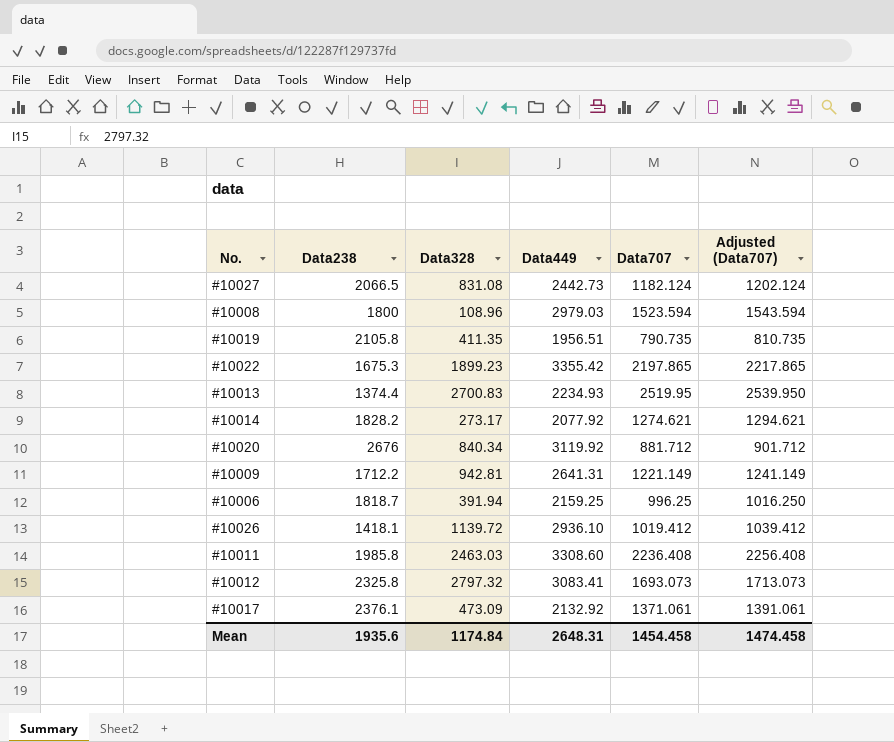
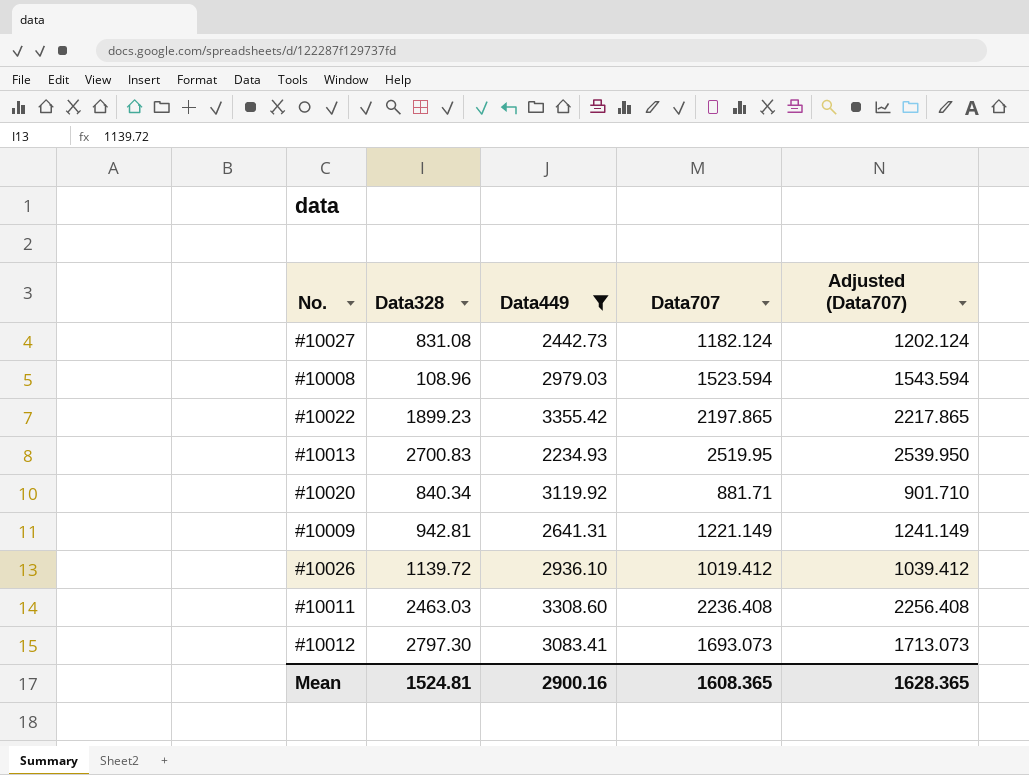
filter: none -> Data449 >= 2234.93
column Data238 | position: 2 -> none
#10020 | Data707: 881.712 -> 881.71
#10020 | Adjusted (Data707): 901.712 -> 901.710
#10012 | Data328: 2797.32 -> 2797.30
Mean | Data328: 1174.84 -> 1524.81
Mean | Data449: 2648.31 -> 2900.16
Mean | Data707: 1454.458 -> 1608.365
Mean | Adjusted (Data707): 1474.458 -> 1628.365

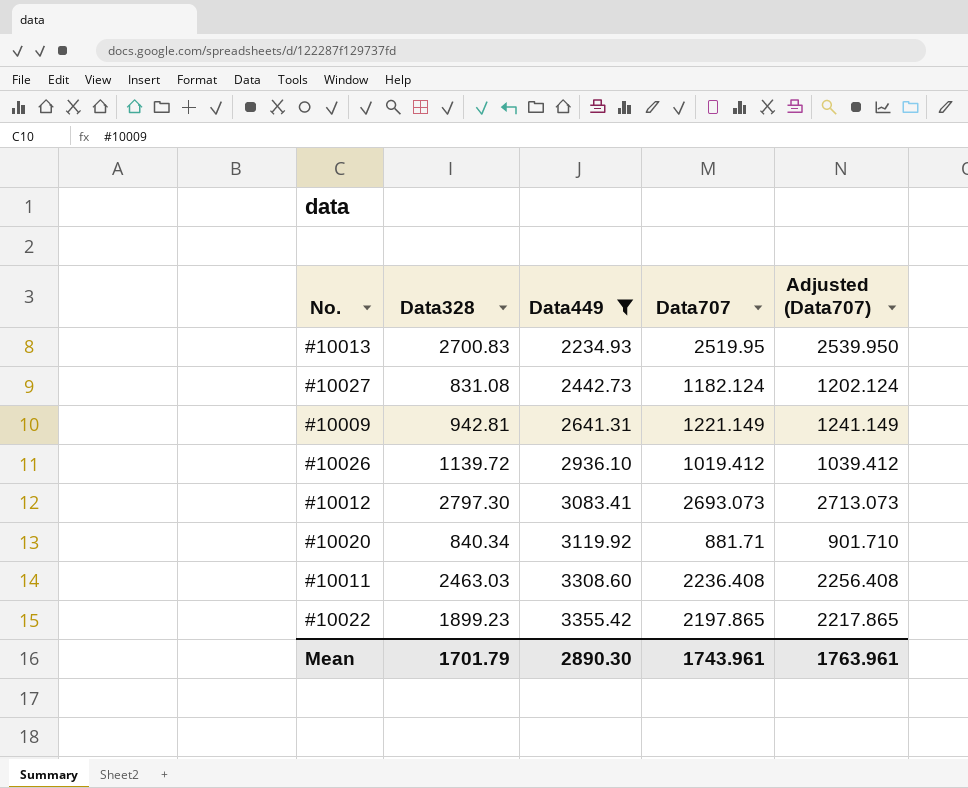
row order: none -> Data449 ascending
row #10008: 108.96 | 2979.03 | 1523.594 | 1543.594 -> none
#10012 | Data707: 1693.073 -> 2693.073
#10012 | Adjusted (Data707): 1713.073 -> 2713.073
Mean | Data328: 1524.81 -> 1701.79
Mean | Data449: 2900.16 -> 2890.30
Mean | Data707: 1608.365 -> 1743.961
Mean | Adjusted (Data707): 1628.365 -> 1763.961

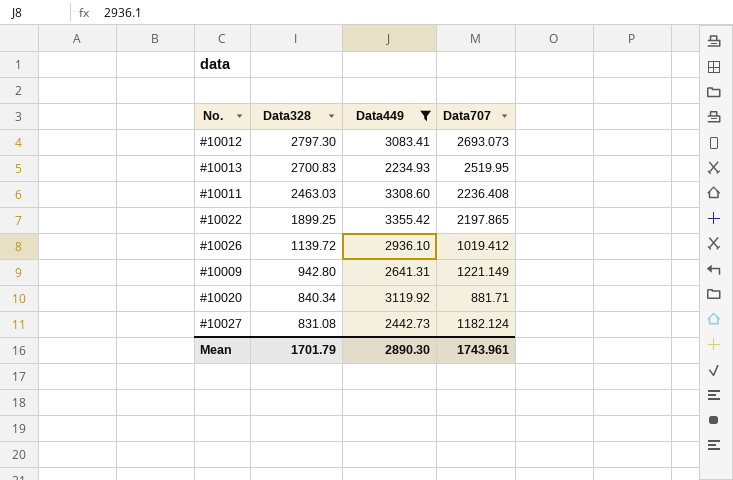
row order: Data449 ascending -> Data328 descending
column Adjusted (Data707) | formula: [Data707] + 20 -> none
#10022 | Data328: 1899.23 -> 1899.25
#10009 | Data328: 942.81 -> 942.80

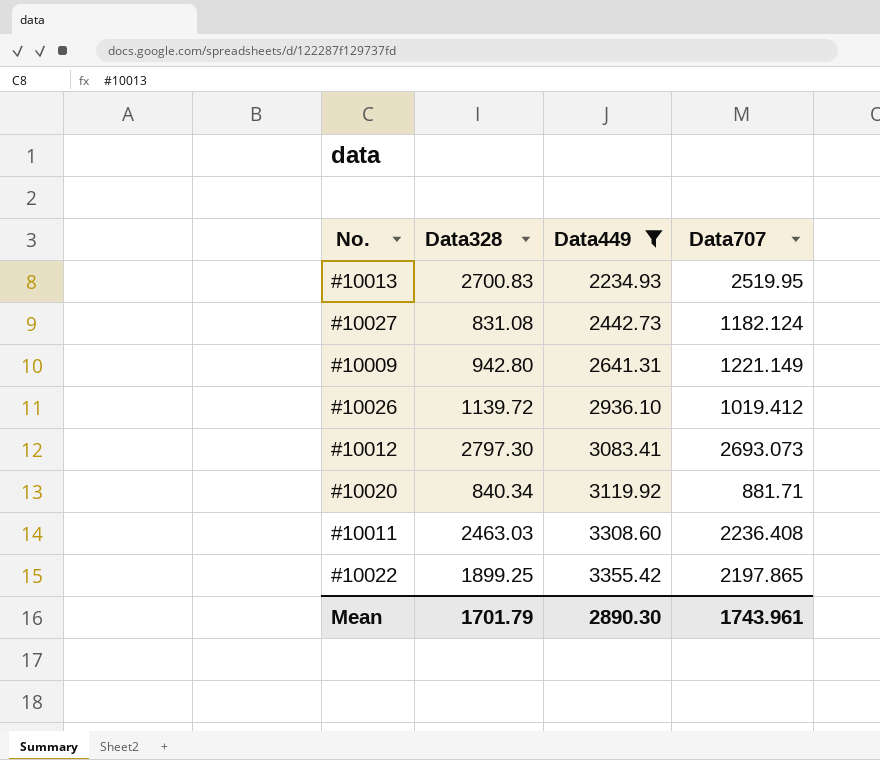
row order: Data328 descending -> Data449 ascending

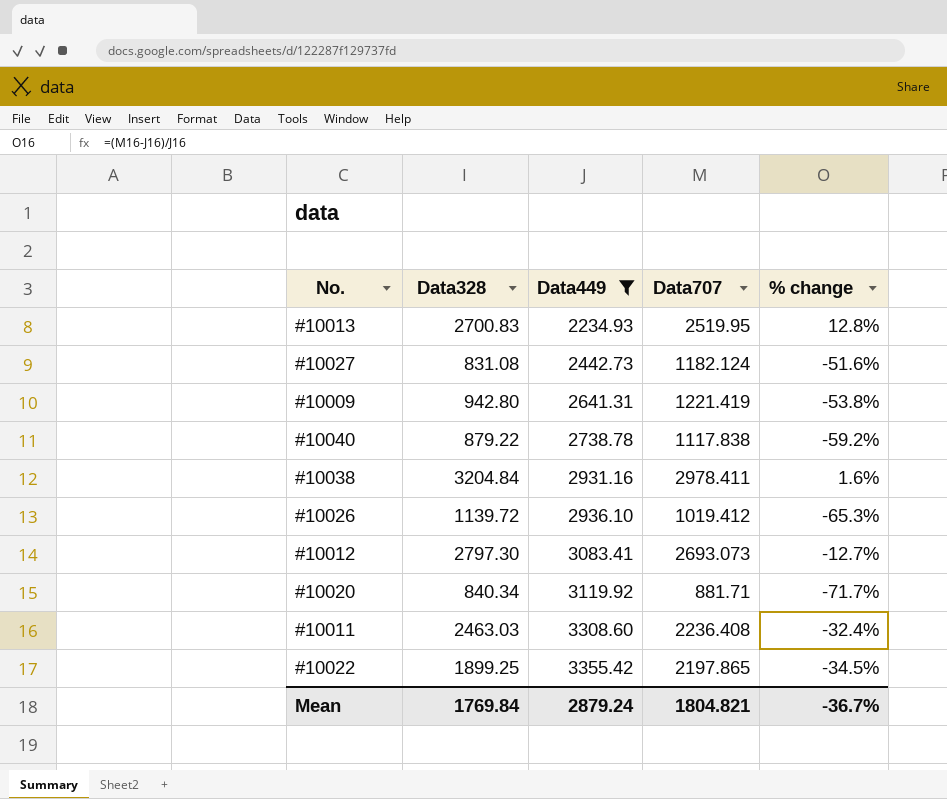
column % change | formula: none -> ([Data707] - [Data449]) / [Data449]
#10009 | Data707: 1221.149 -> 1221.419
row #10040: none -> 879.22 | 2738.78 | 1117.838 | -59.2%
row #10038: none -> 3204.84 | 2931.16 | 2978.411 | 1.6%
Mean | Data328: 1701.79 -> 1769.84
Mean | Data449: 2890.30 -> 2879.24
Mean | Data707: 1743.961 -> 1804.821

